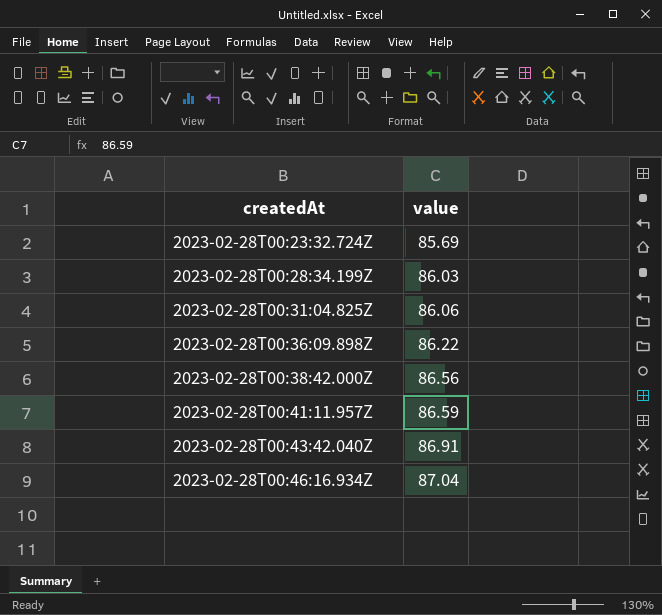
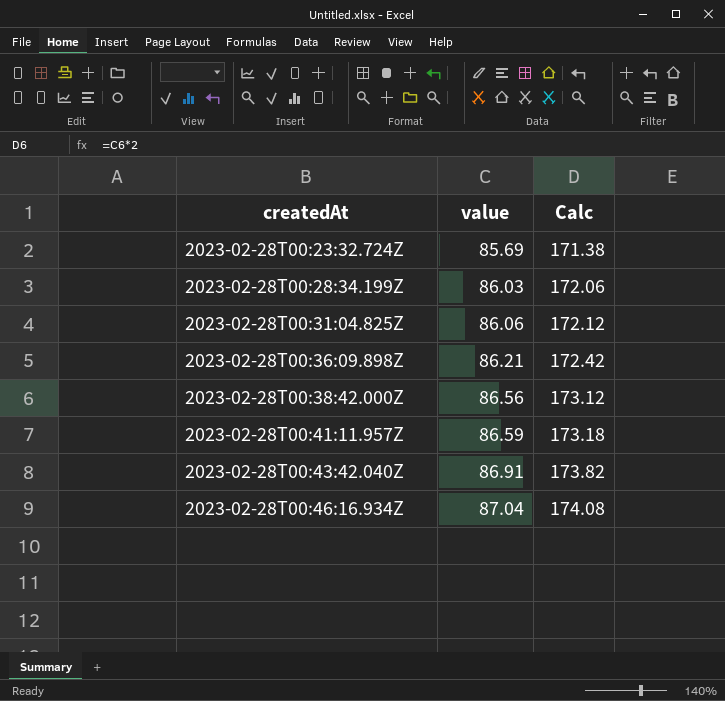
column Calc | formula: none -> [value] * 2
2023-02-28T00:36:09.898Z | value: 86.22 -> 86.21

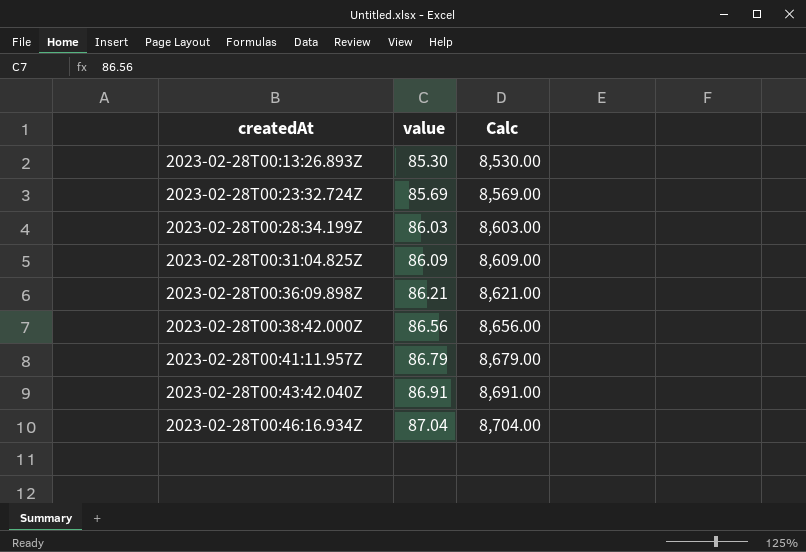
column Calc | formula: [value] * 2 -> [value] * 100
row 2023-02-28T00:13:26.893Z: none -> 85.30 | 8,530.00
2023-02-28T00:31:04.825Z | value: 86.06 -> 86.09
2023-02-28T00:41:11.957Z | value: 86.59 -> 86.79

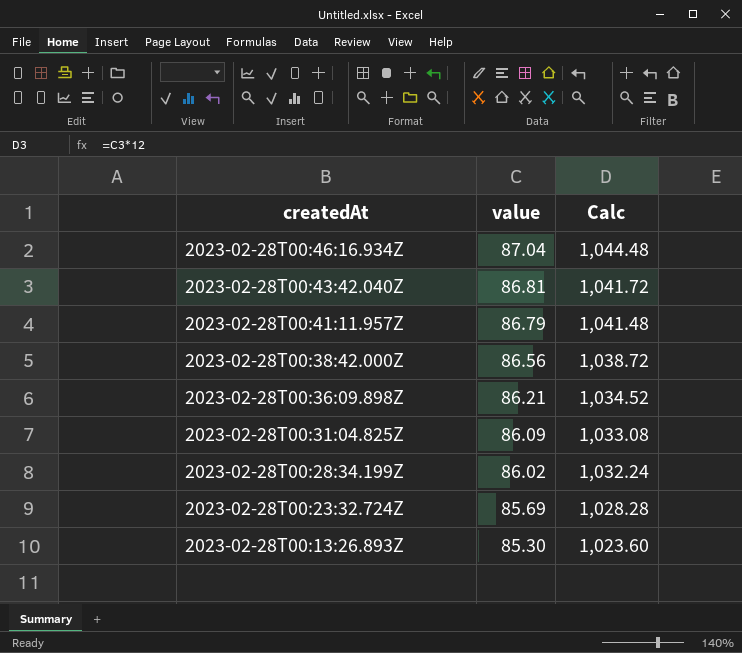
row order: createdAt ascending -> createdAt descending
column Calc | formula: [value] * 100 -> [value] * 12
2023-02-28T00:43:42.040Z | value: 86.91 -> 86.81
2023-02-28T00:28:34.199Z | value: 86.03 -> 86.02

